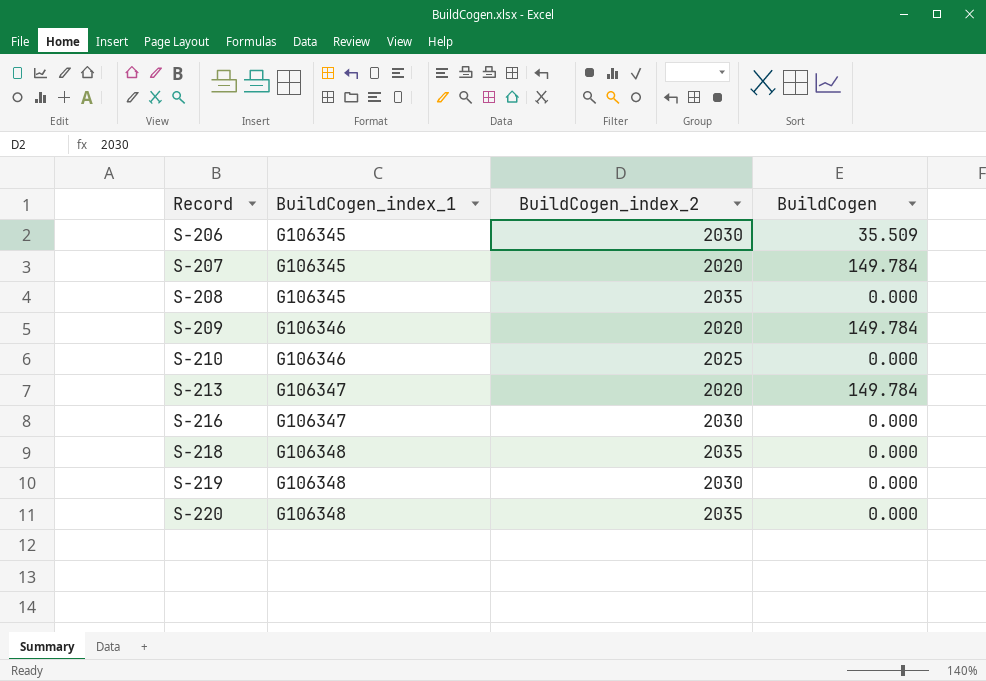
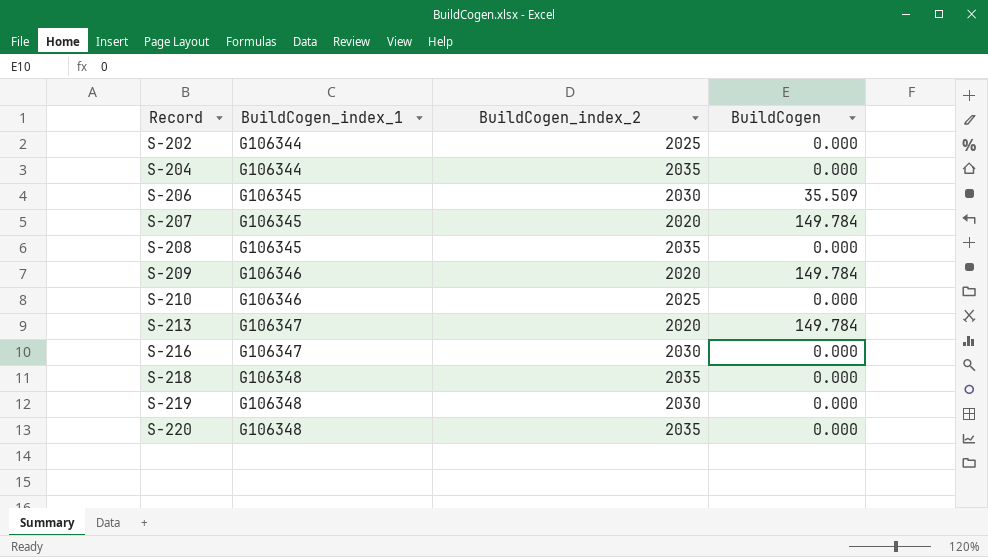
row S-202: none -> G106344 | 2025 | 0.000
row S-204: none -> G106344 | 2035 | 0.000

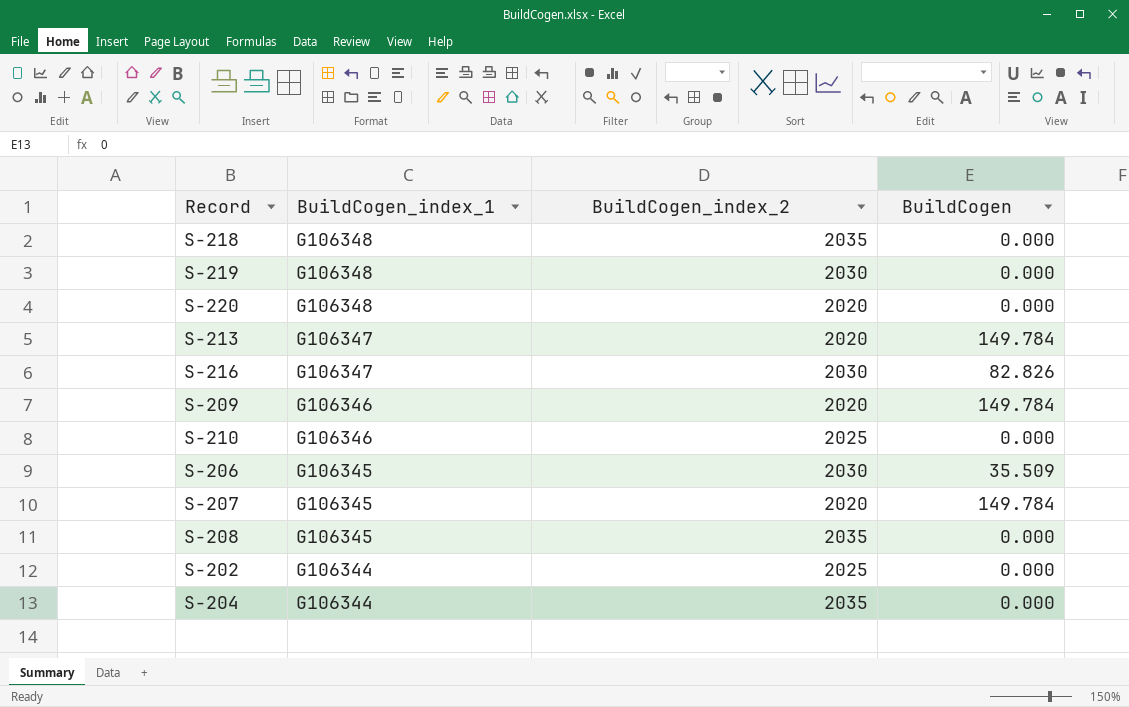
row order: Record ascending -> BuildCogen_index_1 descending
S-220 | BuildCogen_index_2: 2035 -> 2020
S-216 | BuildCogen: 0.000 -> 82.826

